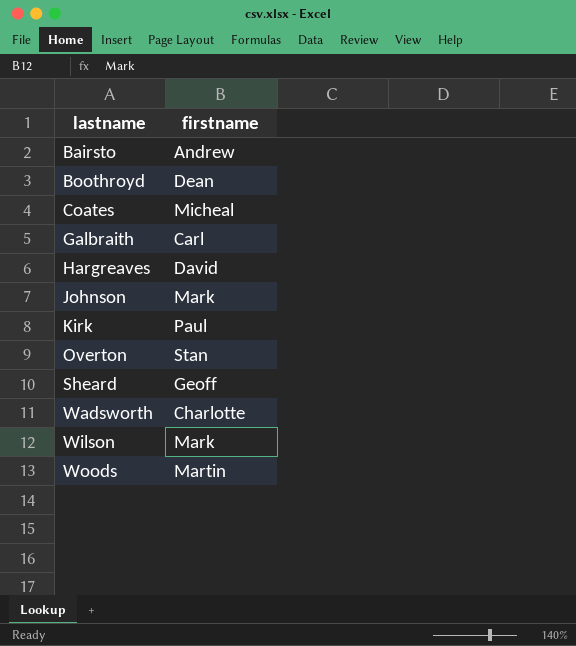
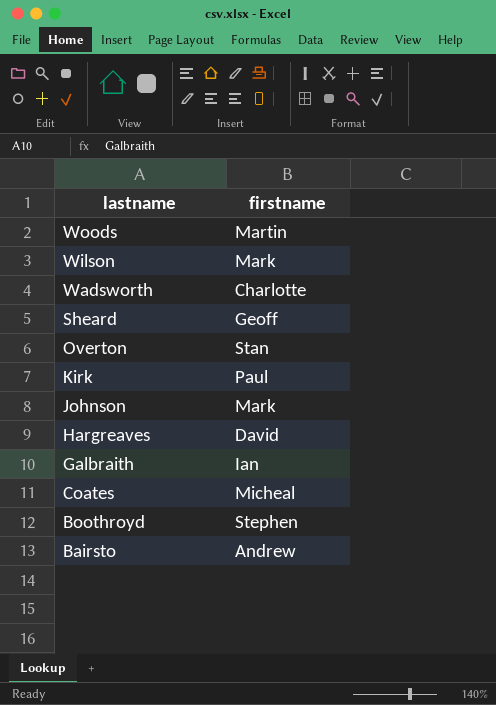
row order: lastname ascending -> lastname descending
Galbraith | firstname: Carl -> Ian
Boothroyd | firstname: Dean -> Stephen

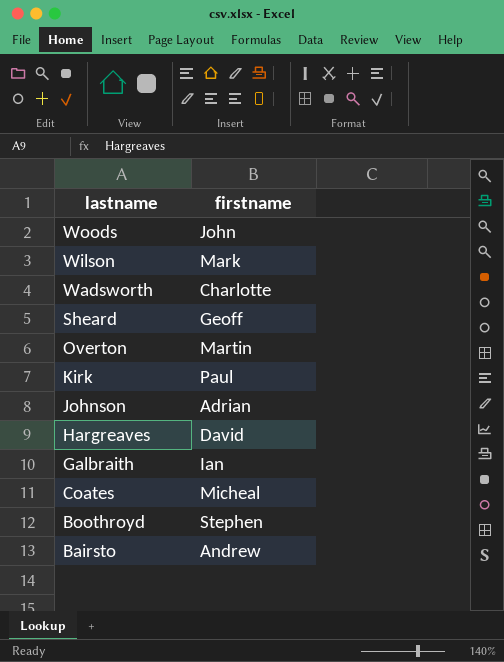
Woods | firstname: Martin -> John
Overton | firstname: Stan -> Martin
Johnson | firstname: Mark -> Adrian

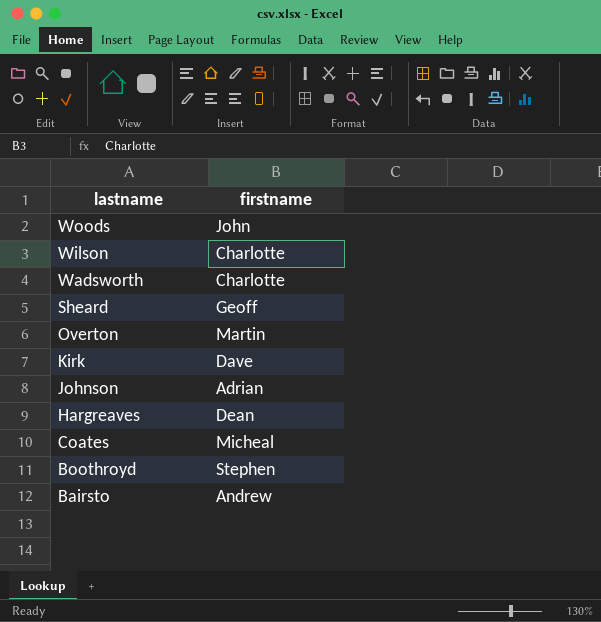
row Galbraith: Ian -> none
Wilson | firstname: Mark -> Charlotte
Kirk | firstname: Paul -> Dave
Hargreaves | firstname: David -> Dean

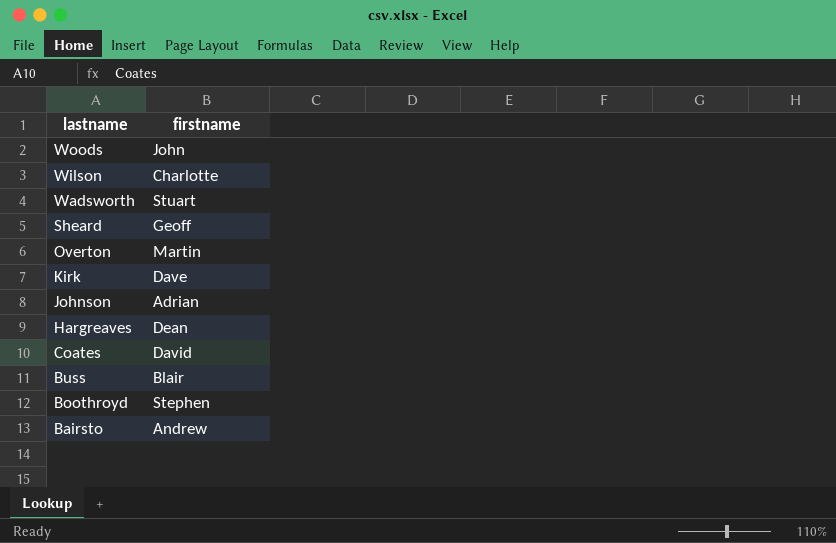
Wadsworth | firstname: Charlotte -> Stuart
Coates | firstname: Micheal -> David
row Buss: none -> Blair

